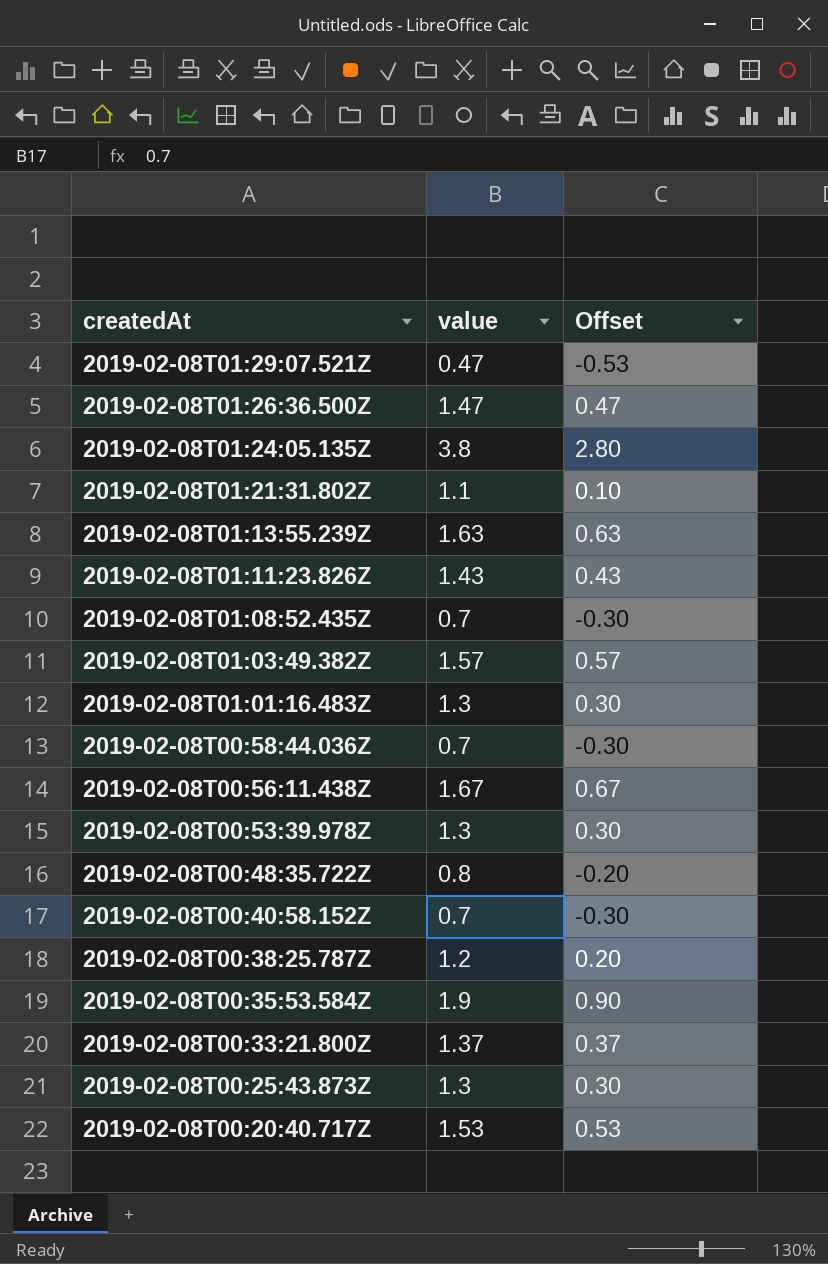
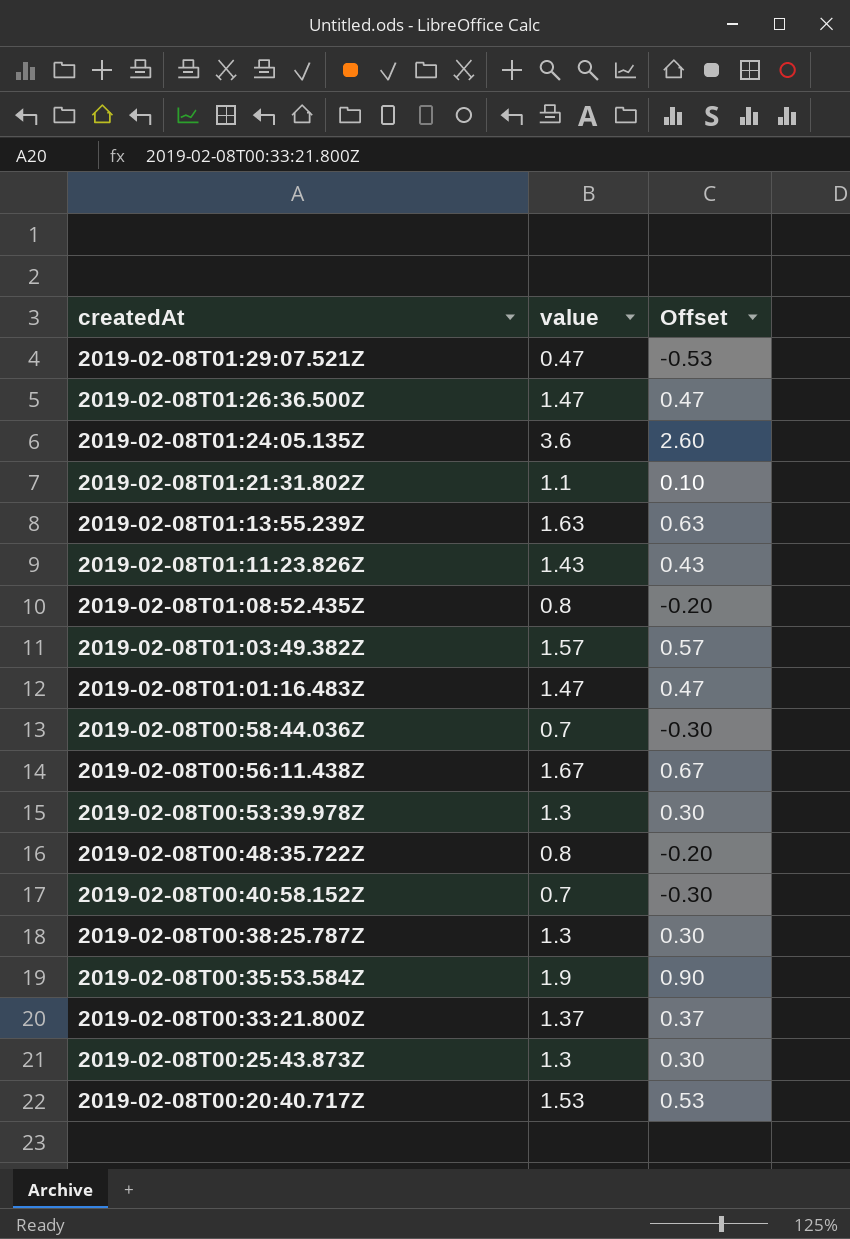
2019-02-08T01:24:05.135Z | value: 3.8 -> 3.6
2019-02-08T01:24:05.135Z | Offset: 2.80 -> 2.60
2019-02-08T01:08:52.435Z | value: 0.7 -> 0.8
2019-02-08T01:08:52.435Z | Offset: -0.30 -> -0.20
2019-02-08T01:01:16.483Z | value: 1.3 -> 1.47
2019-02-08T01:01:16.483Z | Offset: 0.30 -> 0.47
2019-02-08T00:38:25.787Z | value: 1.2 -> 1.3
2019-02-08T00:38:25.787Z | Offset: 0.20 -> 0.30

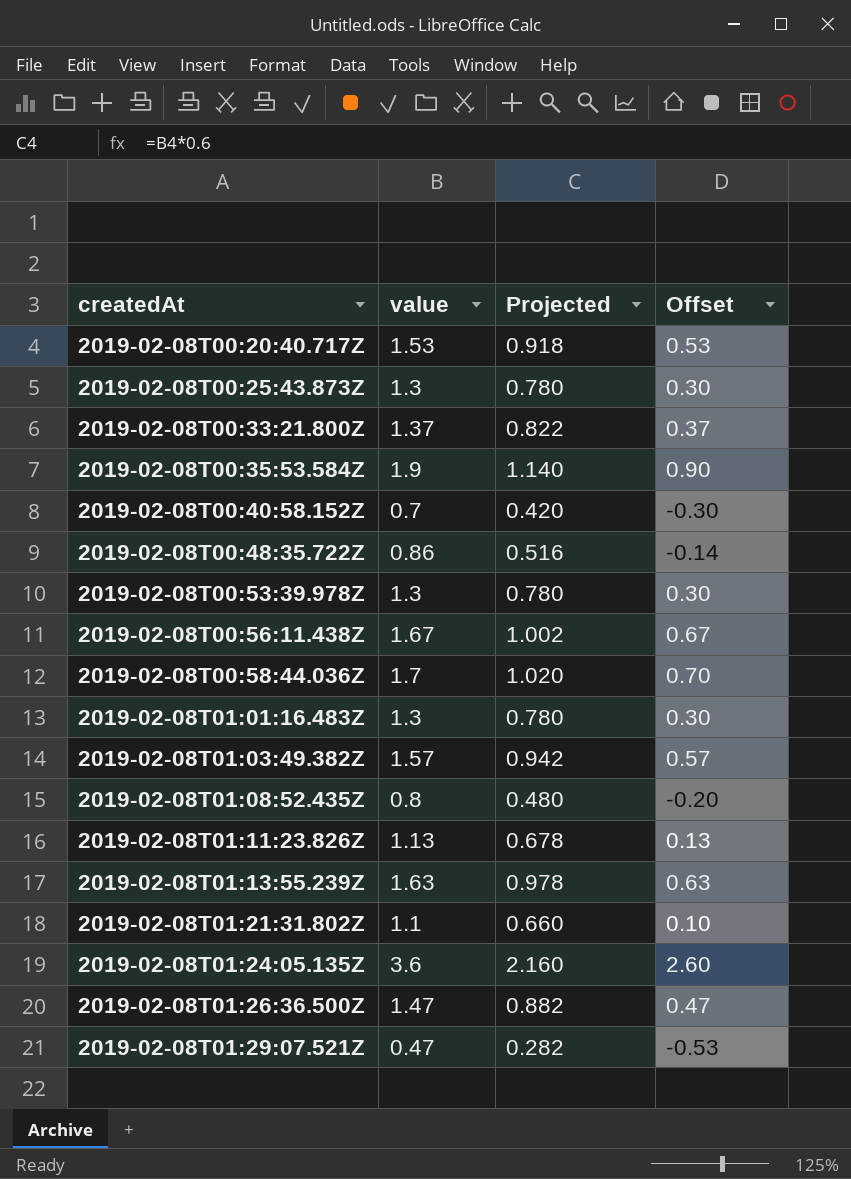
row order: createdAt descending -> createdAt ascending
column Projected | formula: none -> [value] * 0.6
row 2019-02-08T00:38:25.787Z: 1.3 | 0.30 -> none
2019-02-08T00:48:35.722Z | value: 0.8 -> 0.86
2019-02-08T00:48:35.722Z | Offset: -0.20 -> -0.14
2019-02-08T00:58:44.036Z | value: 0.7 -> 1.7
2019-02-08T00:58:44.036Z | Offset: -0.30 -> 0.70
2019-02-08T01:01:16.483Z | value: 1.47 -> 1.3
2019-02-08T01:01:16.483Z | Offset: 0.47 -> 0.30
2019-02-08T01:11:23.826Z | value: 1.43 -> 1.13
2019-02-08T01:11:23.826Z | Offset: 0.43 -> 0.13

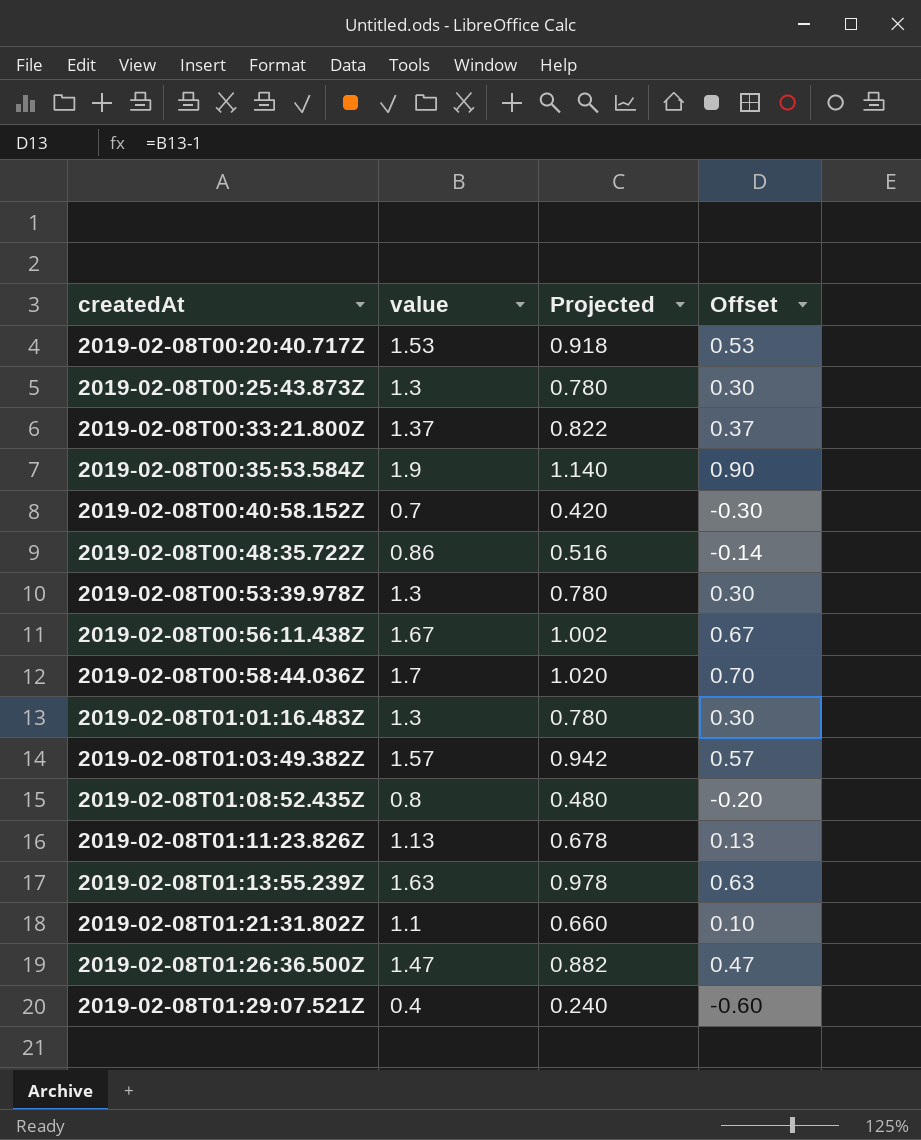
row 2019-02-08T01:24:05.135Z: 3.6 | 2.160 | 2.60 -> none
2019-02-08T01:29:07.521Z | value: 0.47 -> 0.4
2019-02-08T01:29:07.521Z | Projected: 0.282 -> 0.240
2019-02-08T01:29:07.521Z | Offset: -0.53 -> -0.60

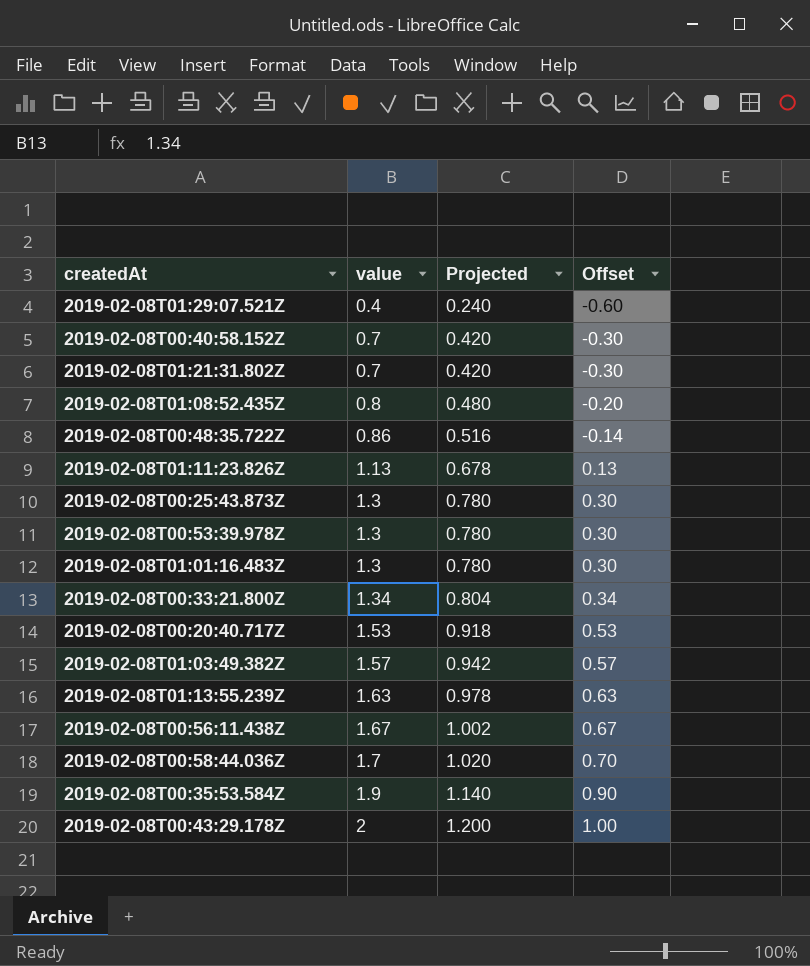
row order: createdAt ascending -> value ascending
row 2019-02-08T01:26:36.500Z: 1.47 | 0.882 | 0.47 -> none
2019-02-08T01:21:31.802Z | value: 1.1 -> 0.7
2019-02-08T01:21:31.802Z | Projected: 0.660 -> 0.420
2019-02-08T01:21:31.802Z | Offset: 0.10 -> -0.30
2019-02-08T00:33:21.800Z | value: 1.37 -> 1.34
2019-02-08T00:33:21.800Z | Projected: 0.822 -> 0.804
2019-02-08T00:33:21.800Z | Offset: 0.37 -> 0.34
row 2019-02-08T00:43:29.178Z: none -> 2 | 1.200 | 1.00

